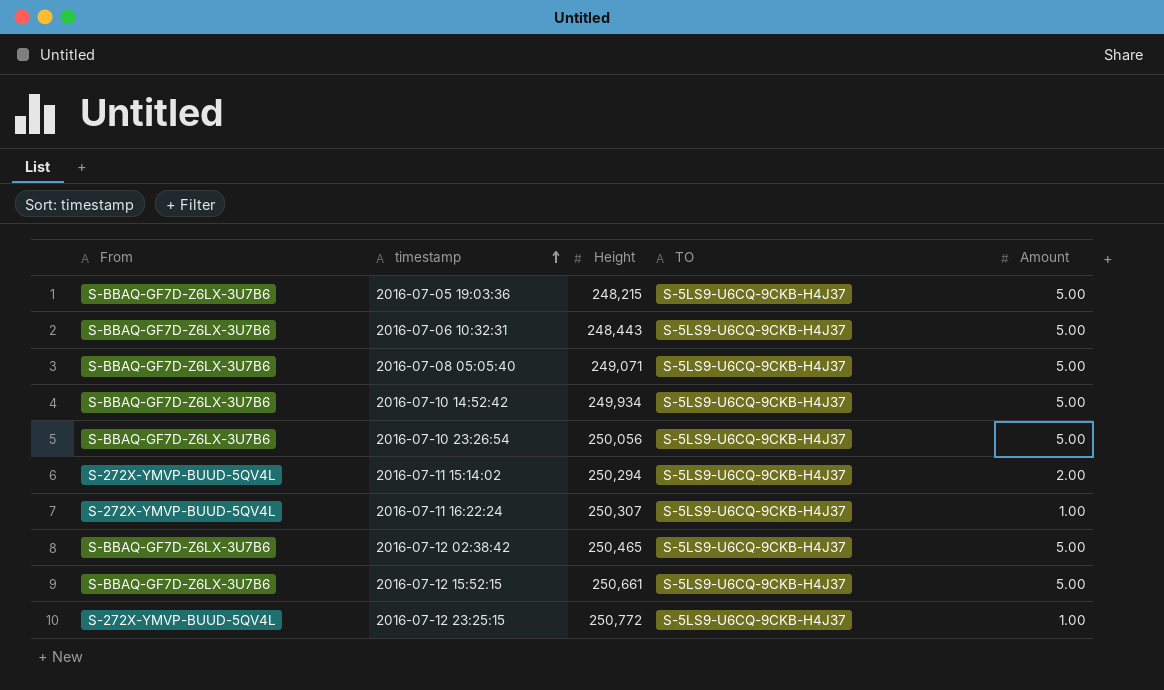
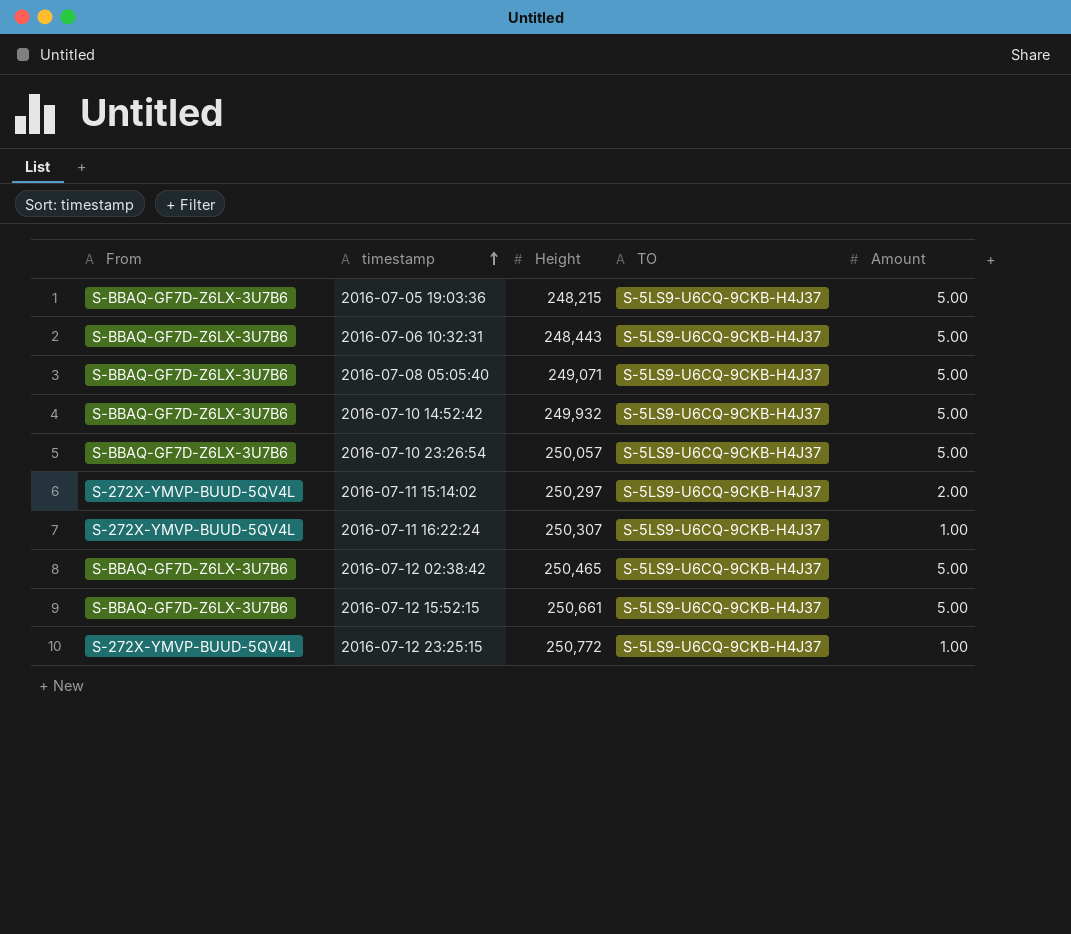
2016-07-10 14:52:42 | Height: 249,934 -> 249,932
2016-07-10 23:26:54 | Height: 250,056 -> 250,057
2016-07-11 15:14:02 | Height: 250,294 -> 250,297

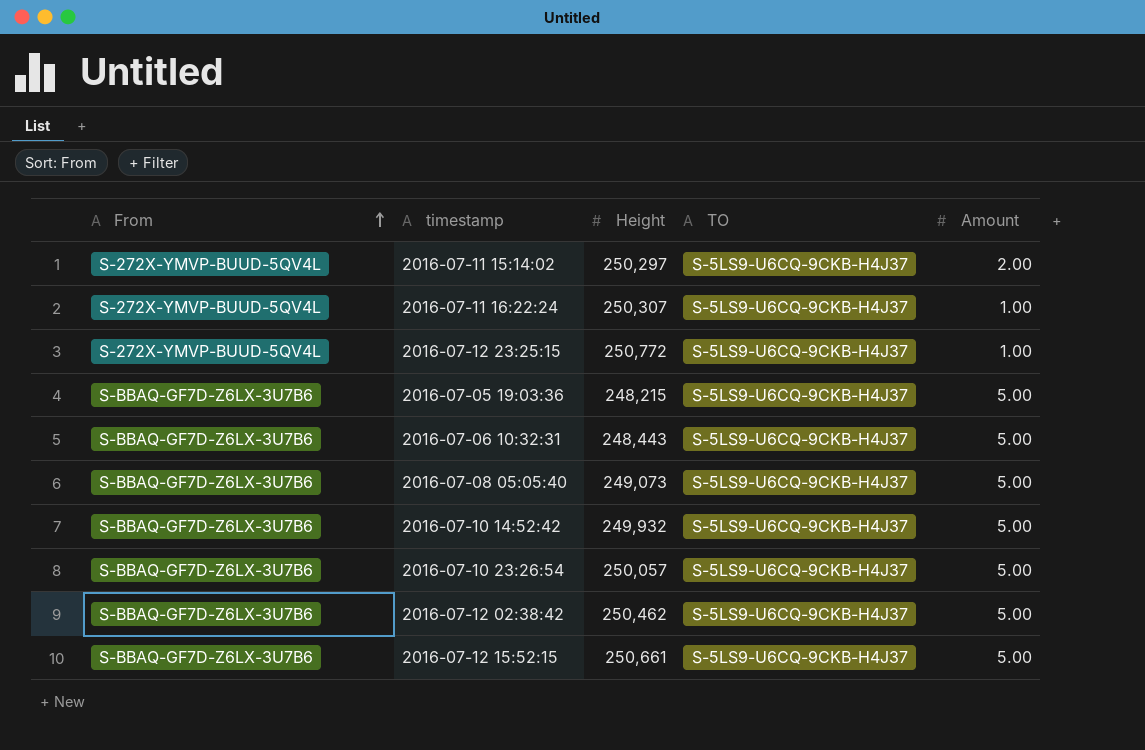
row order: timestamp ascending -> From ascending
2016-07-08 05:05:40 | Height: 249,071 -> 249,073
2016-07-12 02:38:42 | Height: 250,465 -> 250,462

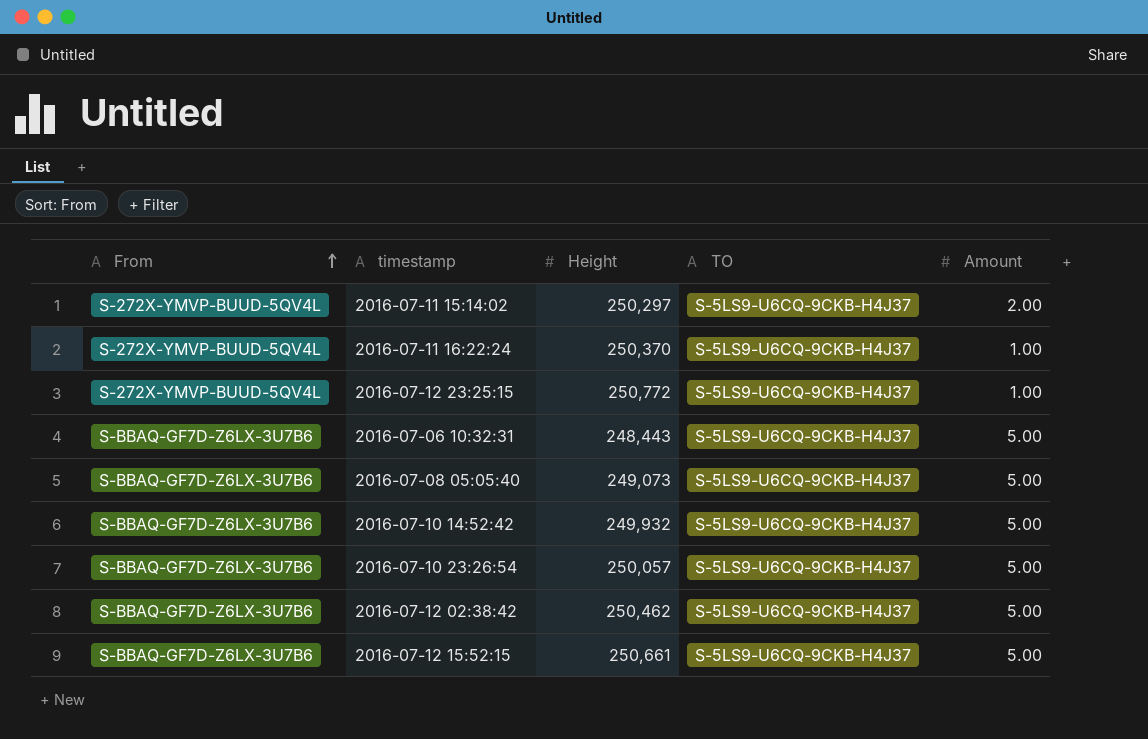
row 2016-07-05 19:03:36: S-BBAQ-GF7D-Z6LX-3U7B6 | 248,215 | S-5LS9-U6CQ-9CKB-H4J37 | 5.00 -> none
2016-07-11 16:22:24 | Height: 250,307 -> 250,370

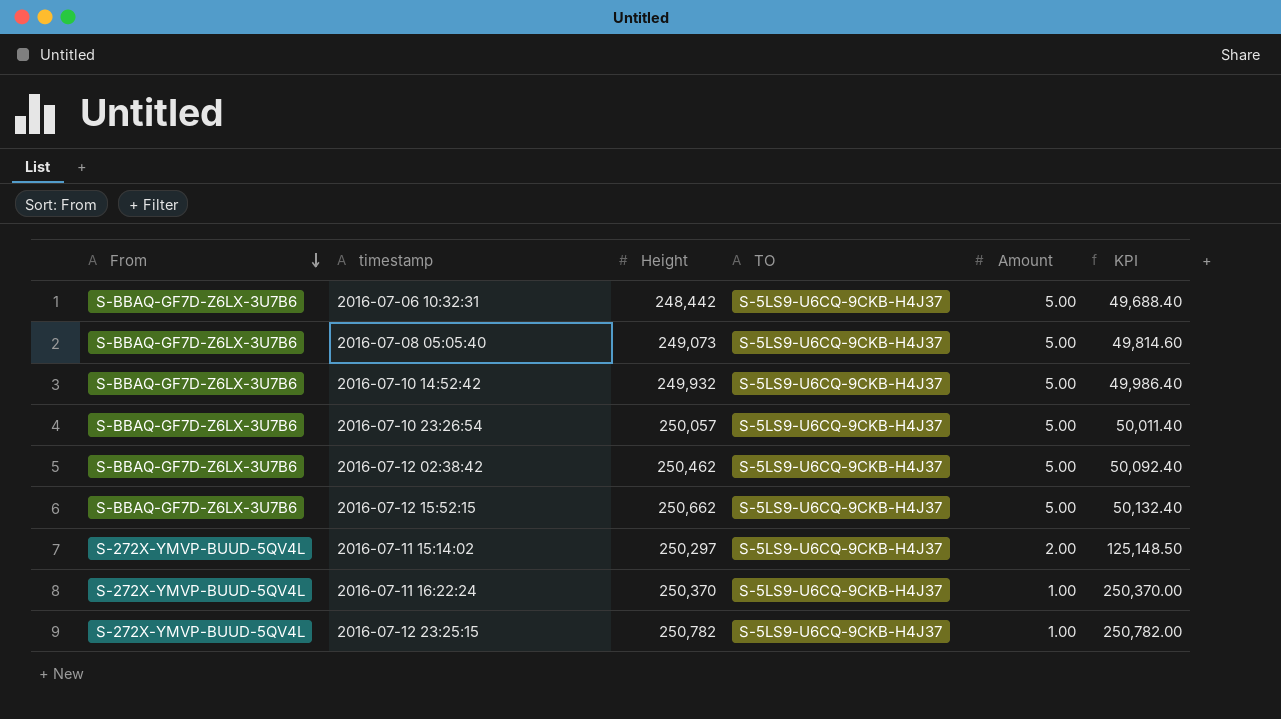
row order: From ascending -> From descending
column KPI | formula: none -> [Height] / [Amount]
2016-07-06 10:32:31 | Height: 248,443 -> 248,442
2016-07-12 15:52:15 | Height: 250,661 -> 250,662
2016-07-12 23:25:15 | Height: 250,772 -> 250,782

